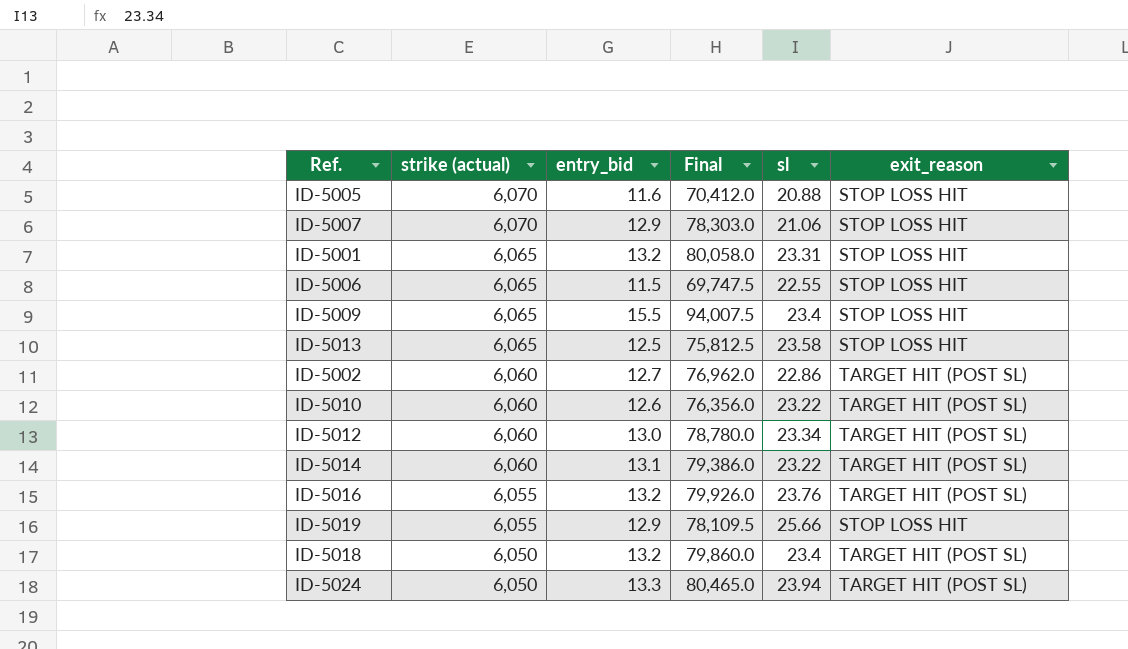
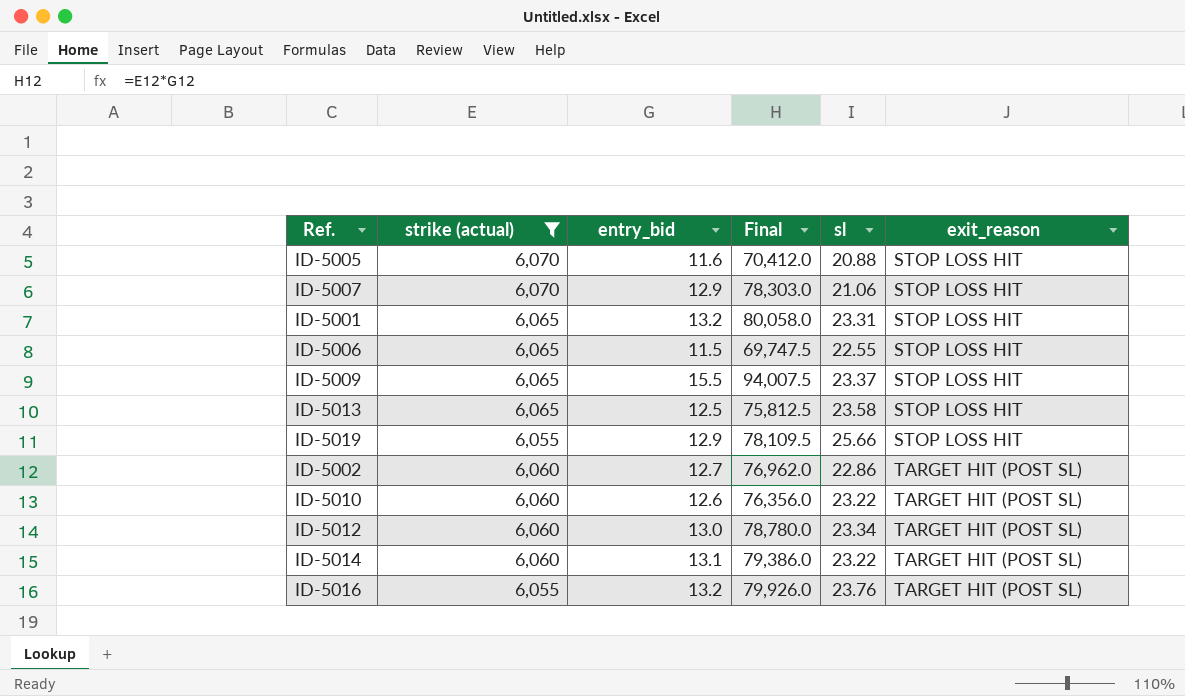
filter: none -> strike (actual) != 6,050
row order: strike (actual) descending -> exit_reason ascending
ID-5009 | sl: 23.4 -> 23.37

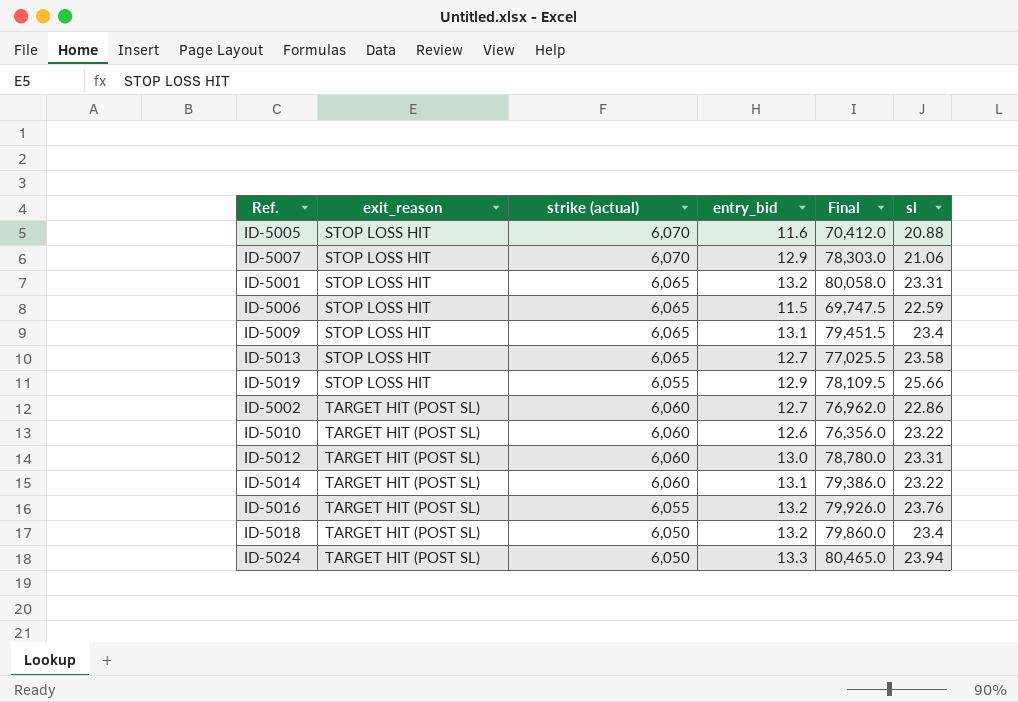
filter: strike (actual) != 6,050 -> none
column exit_reason | position: 6 -> 2
ID-5006 | sl: 22.55 -> 22.59
ID-5009 | entry_bid: 15.5 -> 13.1
ID-5009 | Final: 94,007.5 -> 79,451.5
ID-5009 | sl: 23.37 -> 23.4
ID-5013 | entry_bid: 12.5 -> 12.7
ID-5013 | Final: 75,812.5 -> 77,025.5
ID-5012 | sl: 23.34 -> 23.31

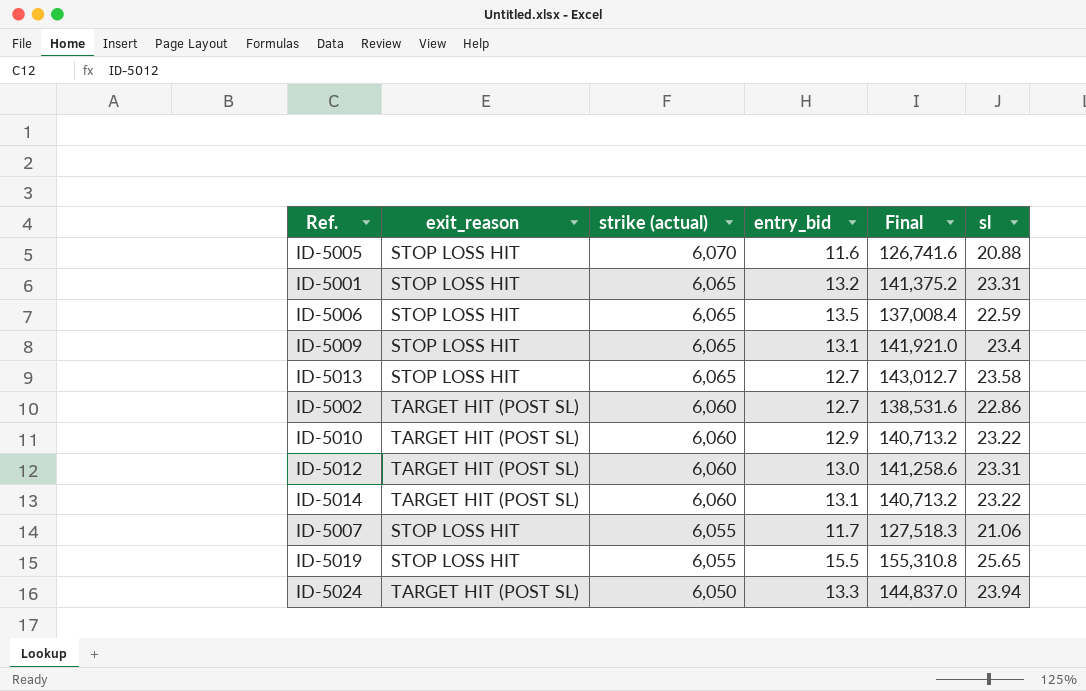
row order: exit_reason ascending -> strike (actual) descending
column Final | formula: [strike (actual)] * [entry_bid] -> [strike (actual)] * [sl]
row ID-5016: TARGET HIT (POST SL) | 6,055 | 13.2 | 79,926.0 | 23.76 -> none
row ID-5018: TARGET HIT (POST SL) | 6,050 | 13.2 | 79,860.0 | 23.4 -> none
ID-5006 | entry_bid: 11.5 -> 13.5
ID-5010 | entry_bid: 12.6 -> 12.9
ID-5007 | strike (actual): 6,070 -> 6,055
ID-5007 | entry_bid: 12.9 -> 11.7
ID-5019 | entry_bid: 12.9 -> 15.5
ID-5019 | sl: 25.66 -> 25.65

